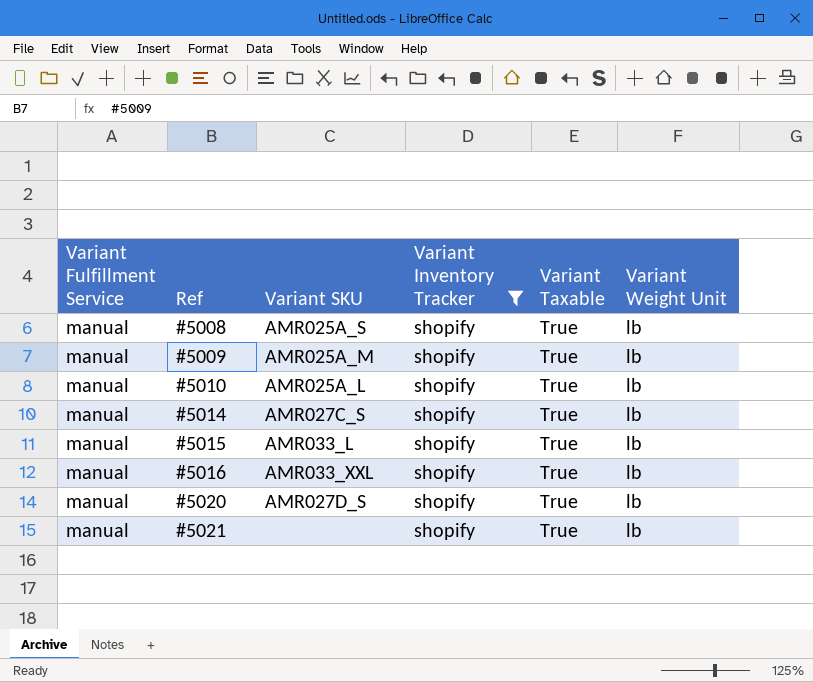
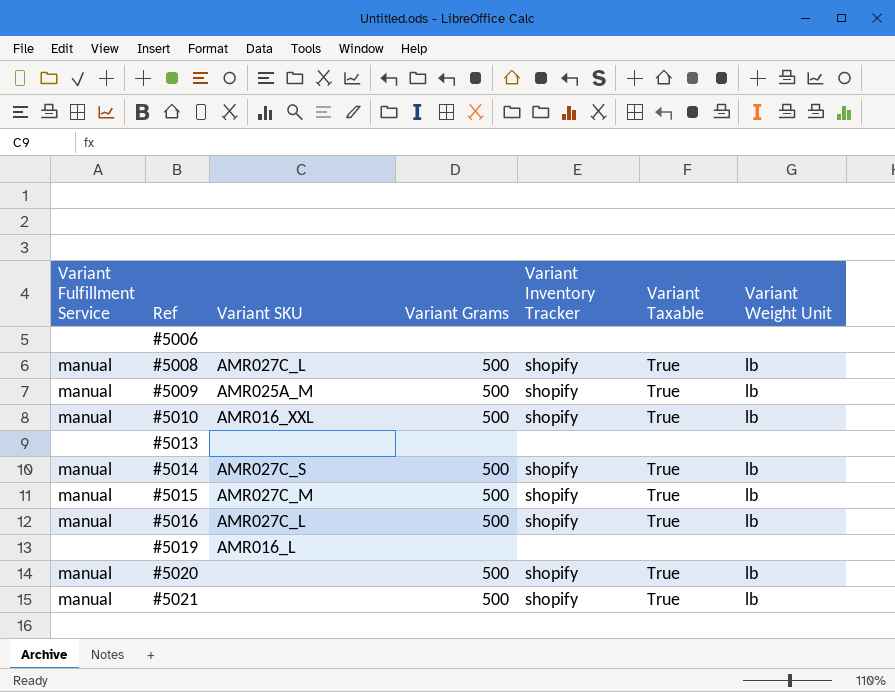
filter: Variant Inventory Tracker = shopify -> none
column Variant Grams | position: none -> 4
#5008 | Variant SKU: AMR025A_S -> AMR027C_L
#5010 | Variant SKU: AMR025A_L -> AMR016_XXL
#5015 | Variant SKU: AMR033_L -> AMR027C_M
#5016 | Variant SKU: AMR033_XXL -> AMR027C_L
#5020 | Variant SKU: AMR027D_S -> none

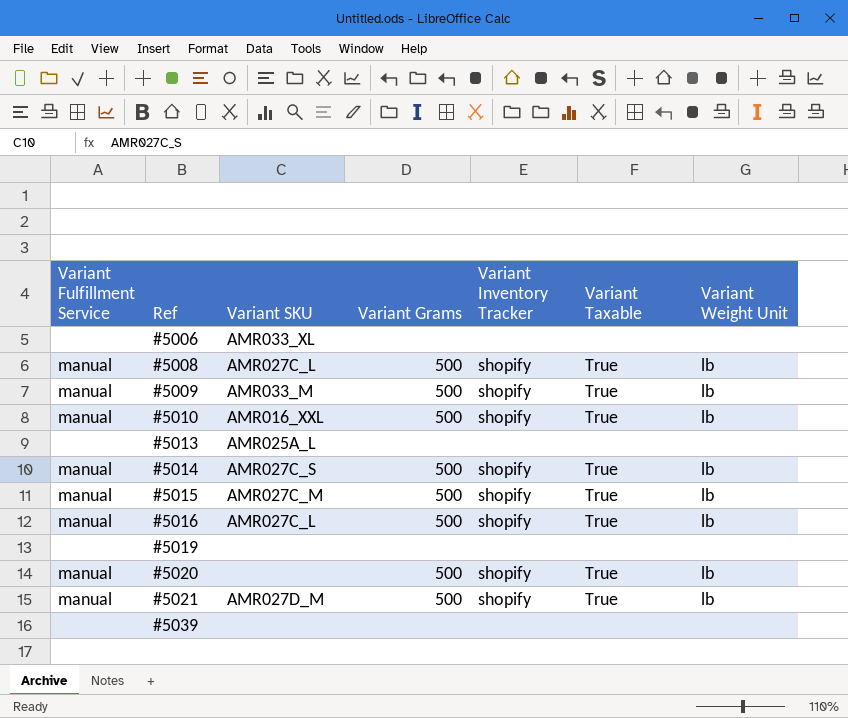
#5006 | Variant SKU: none -> AMR033_XL
#5009 | Variant SKU: AMR025A_M -> AMR033_M
#5013 | Variant SKU: none -> AMR025A_L
#5019 | Variant SKU: AMR016_L -> none
#5021 | Variant SKU: none -> AMR027D_M
row #5039: none -> none | none | none | none | none | none

